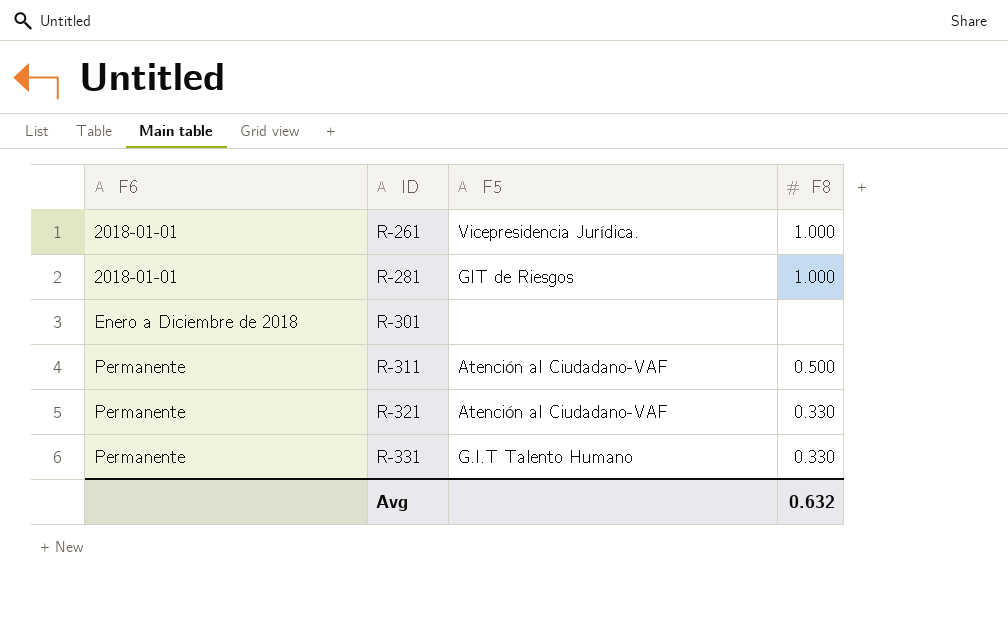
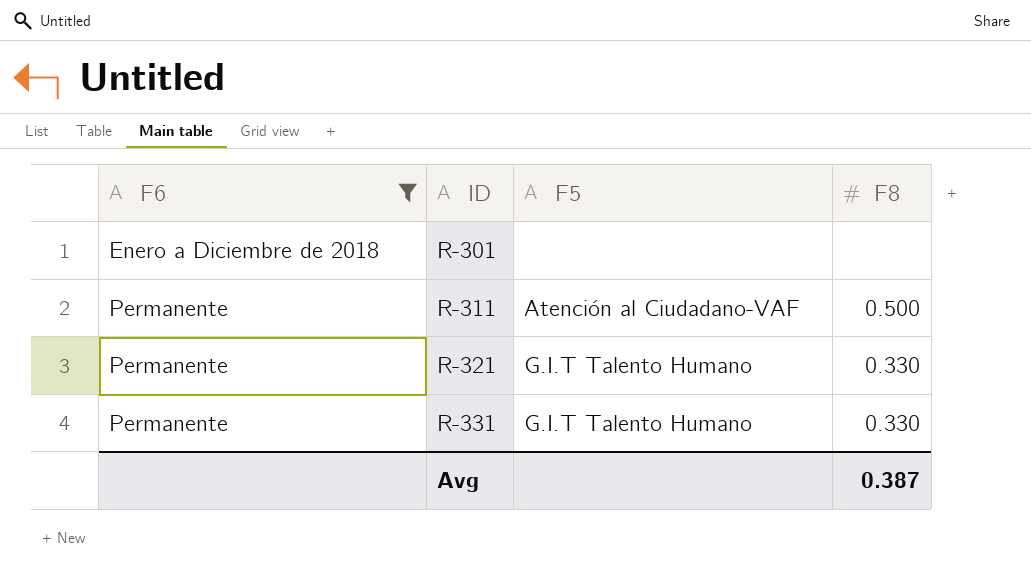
filter: none -> F6 != 2018-01-01
R-321 | F5: Atención al Ciudadano-VAF -> G.I.T Talento Humano
Avg | F8: 0.632 -> 0.387

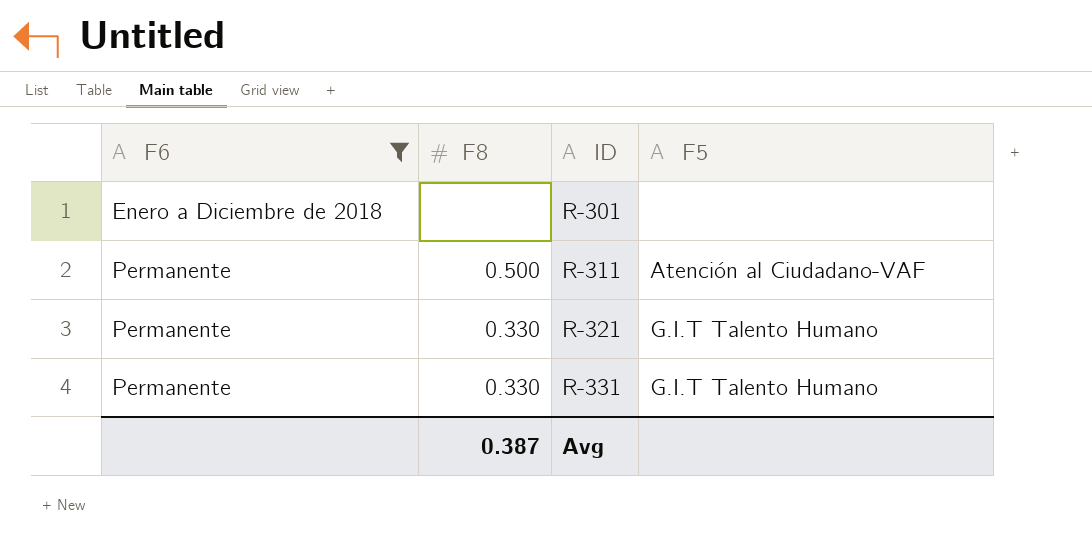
column F8 | position: 4 -> 2

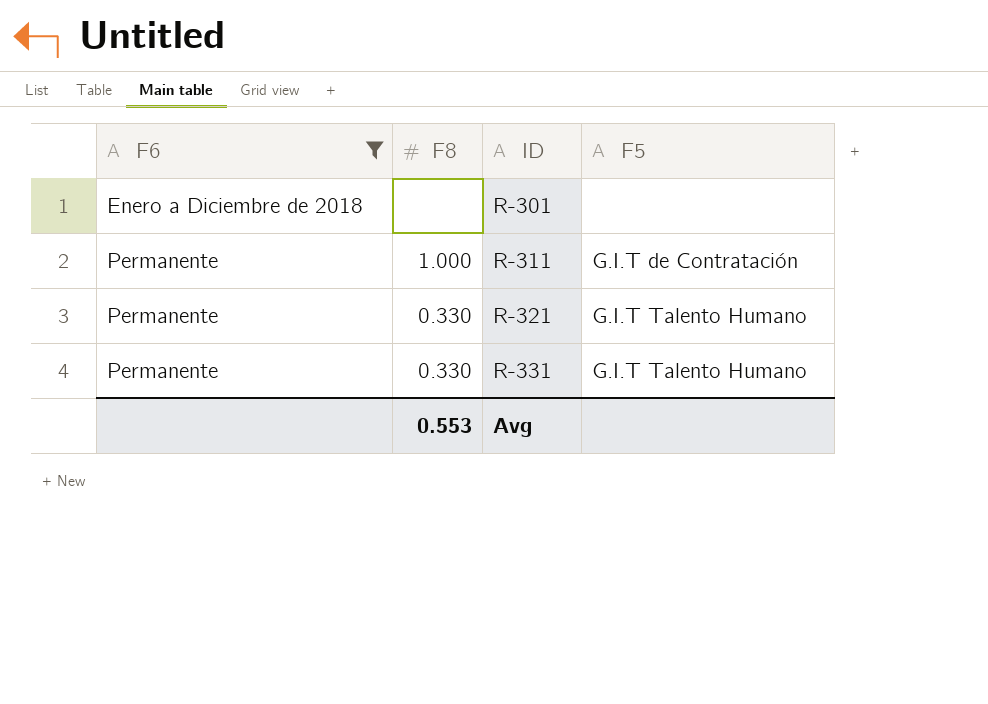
R-311 | F8: 0.500 -> 1.000
R-311 | F5: Atención al Ciudadano-VAF -> G.I.T de Contratación
Avg | F8: 0.387 -> 0.553

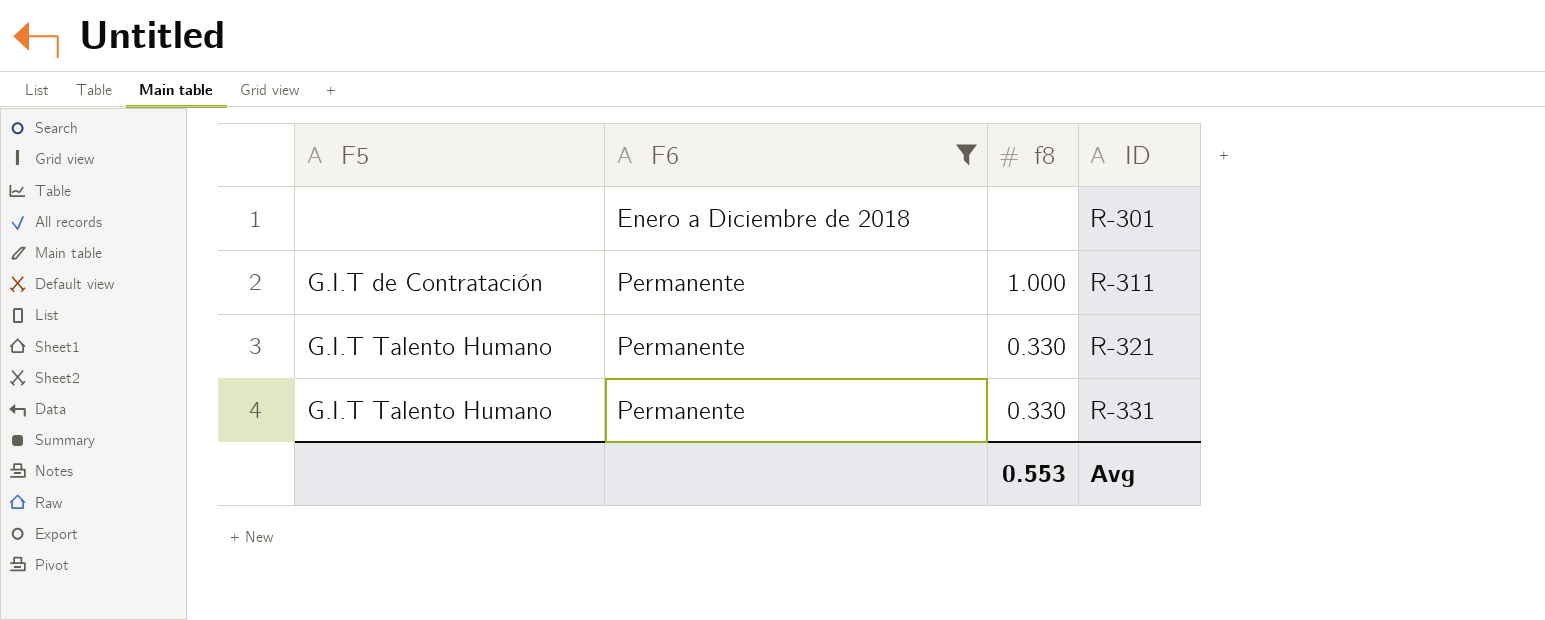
column F5 | position: 4 -> 1
column name: F8 -> f8

